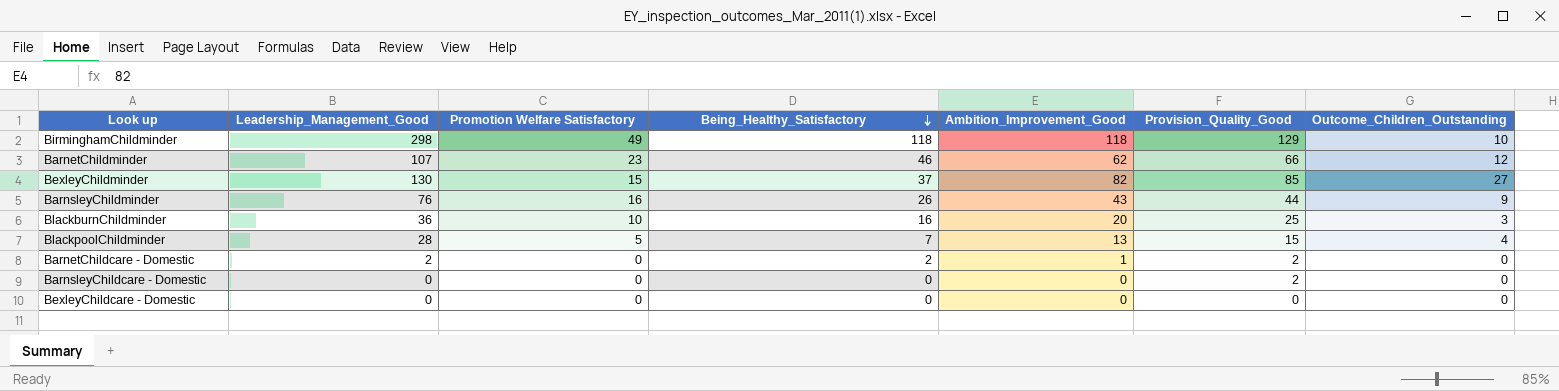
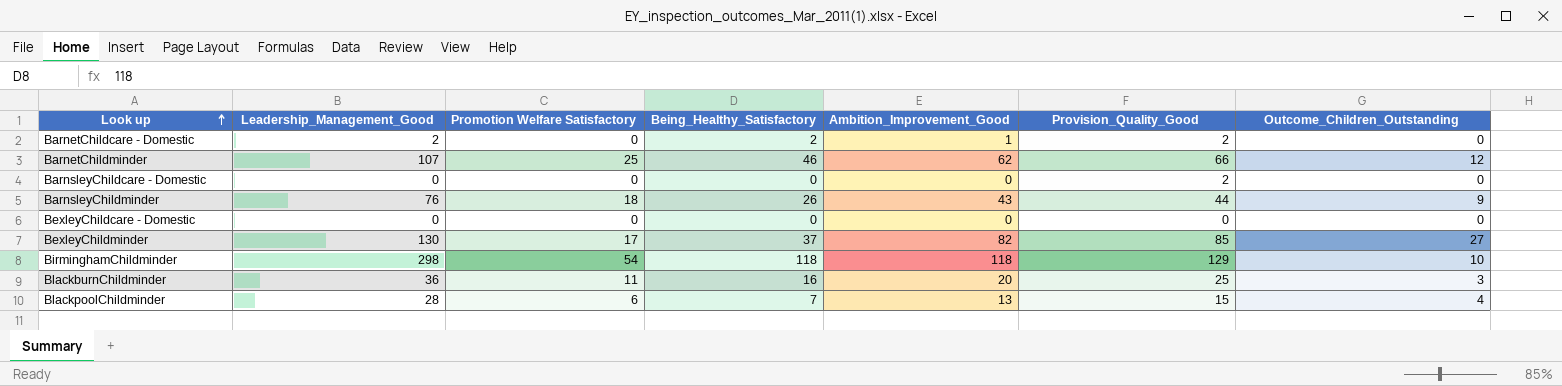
row order: Being_Healthy_Satisfactory descending -> Look up ascending
BarnetChildminder | Promotion Welfare Satisfactory: 23 -> 25
BarnsleyChildminder | Promotion Welfare Satisfactory: 16 -> 18
BexleyChildminder | Promotion Welfare Satisfactory: 15 -> 17
BirminghamChildminder | Promotion Welfare Satisfactory: 49 -> 54
BlackburnChildminder | Promotion Welfare Satisfactory: 10 -> 11
BlackpoolChildminder | Promotion Welfare Satisfactory: 5 -> 6

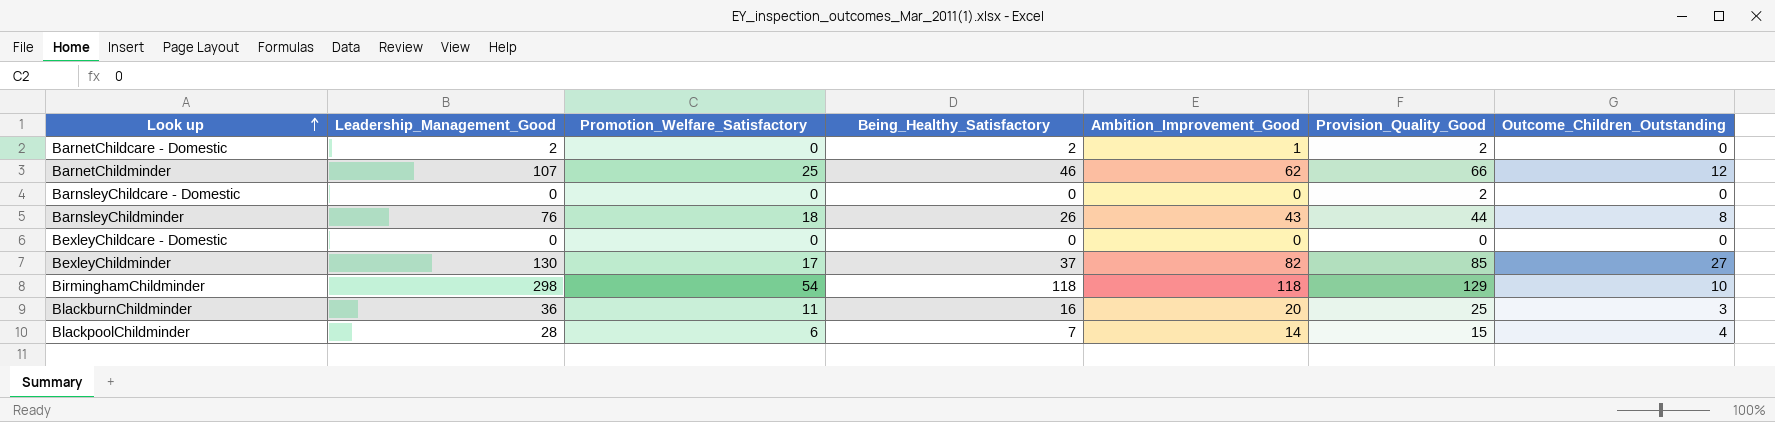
column name: Promotion Welfare Satisfactory -> Promotion_Welfare_Satisfactory
BarnsleyChildminder | Outcome_Children_Outstanding: 9 -> 8
BlackpoolChildminder | Ambition_Improvement_Good: 13 -> 14

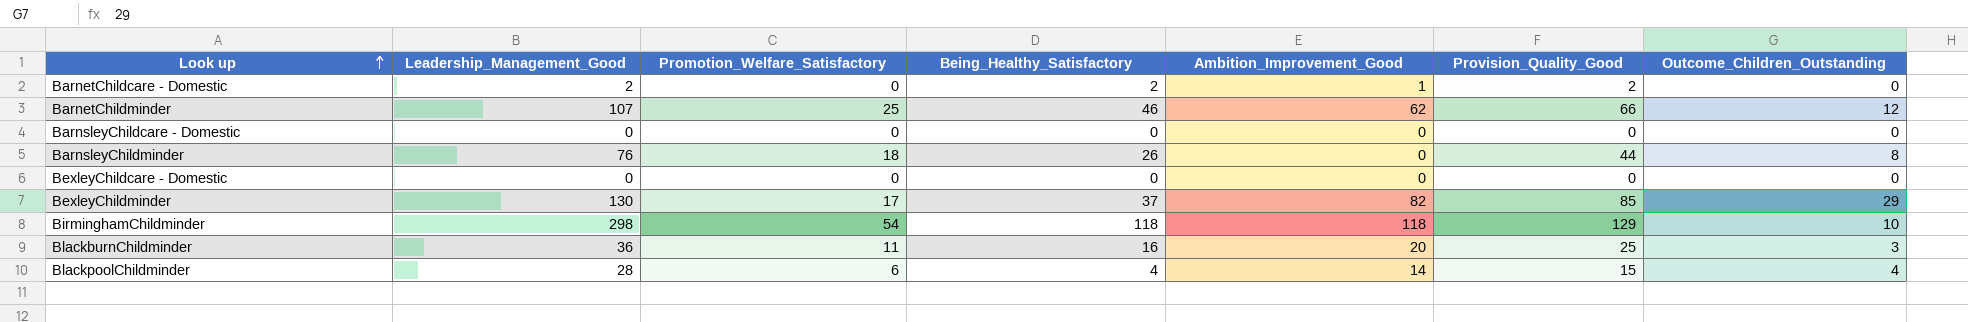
BarnsleyChildcare - Domestic | Provision_Quality_Good: 2 -> 0
BarnsleyChildminder | Ambition_Improvement_Good: 43 -> 0
BexleyChildminder | Outcome_Children_Outstanding: 27 -> 29
BlackpoolChildminder | Being_Healthy_Satisfactory: 7 -> 4

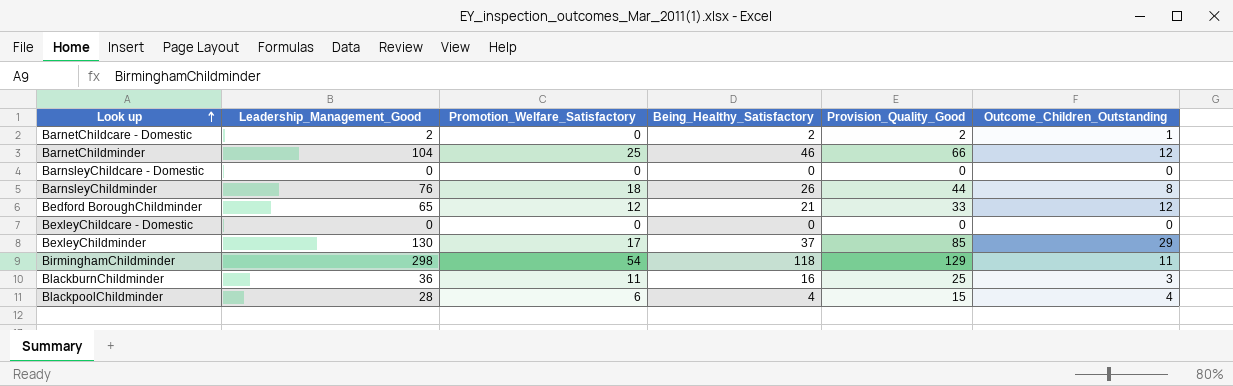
column Ambition_Improvement_Good | position: 5 -> none
BarnetChildcare - Domestic | Outcome_Children_Outstanding: 0 -> 1
BarnetChildminder | Leadership_Management_Good: 107 -> 104
row Bedford BoroughChildminder: none -> 65 | 12 | 21 | 33 | 12
BirminghamChildminder | Outcome_Children_Outstanding: 10 -> 11

